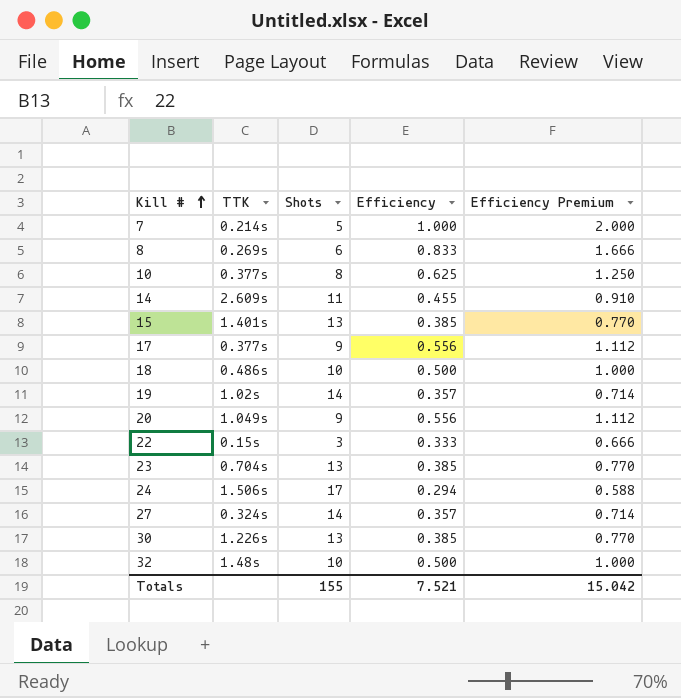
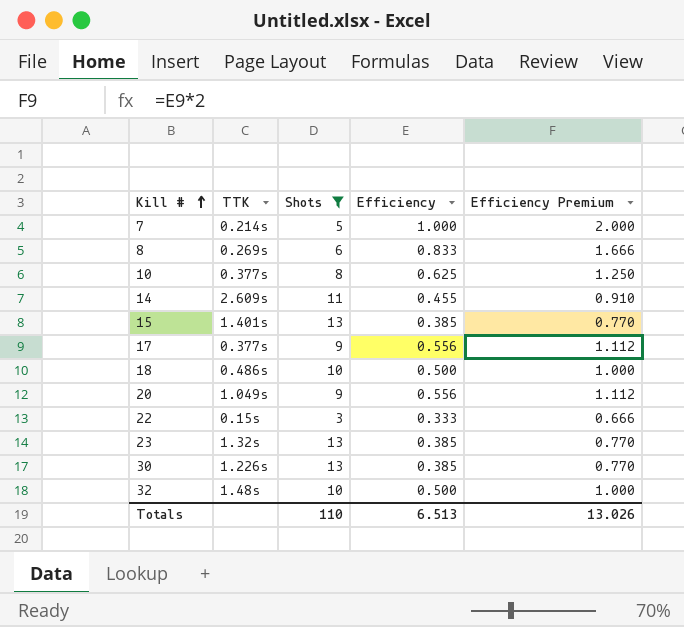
filter: none -> Shots <= 13
23 | TTK: 0.704s -> 1.32s
Totals | Shots: 155 -> 110
Totals | Efficiency: 7.521 -> 6.513
Totals | Efficiency Premium: 15.042 -> 13.026

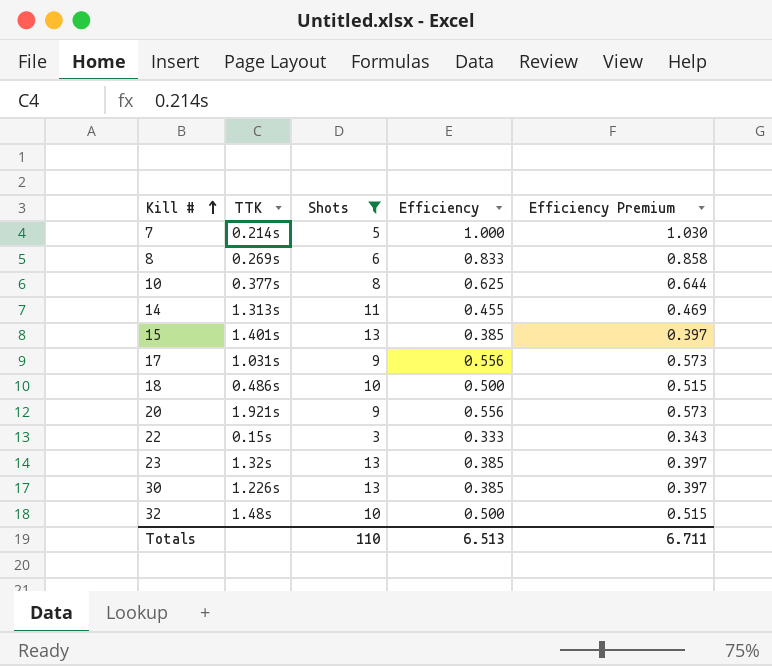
column Efficiency Premium | formula: [Efficiency] * 2 -> [Efficiency] * 1.03
14 | TTK: 2.609s -> 1.313s
17 | TTK: 0.377s -> 1.031s
20 | TTK: 1.049s -> 1.921s
Totals | Efficiency Premium: 13.026 -> 6.711

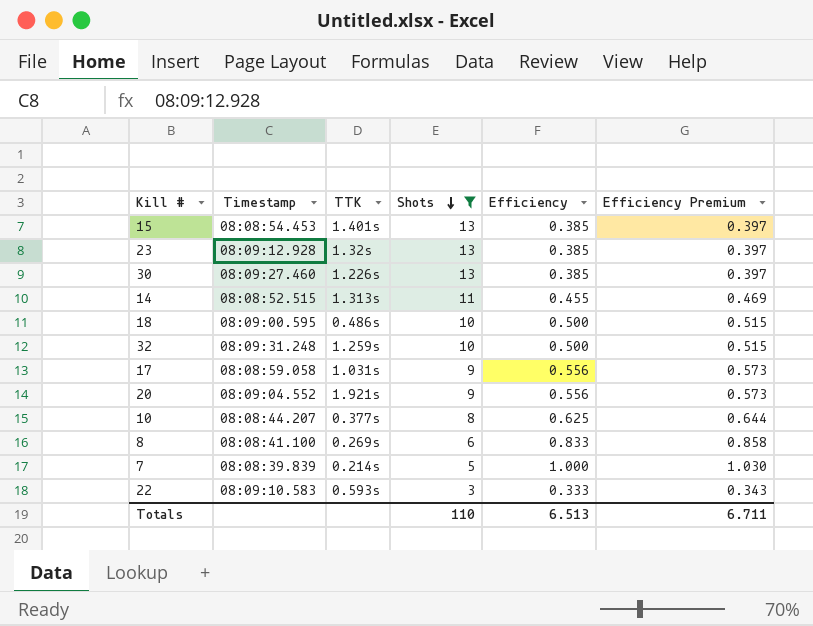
row order: Kill # ascending -> Shots descending
column Timestamp | position: none -> 2
32 | TTK: 1.48s -> 1.259s
22 | TTK: 0.15s -> 0.593s

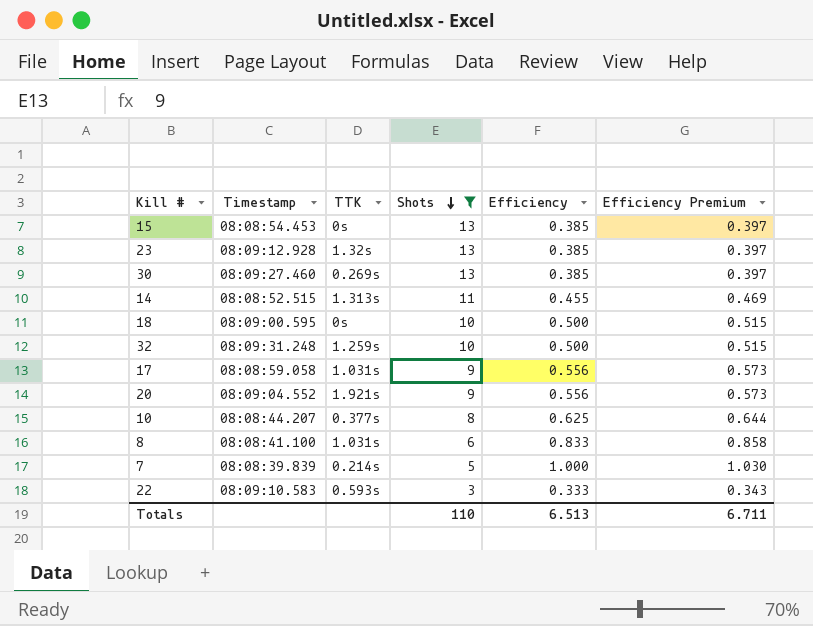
15 | TTK: 1.401s -> 0s
30 | TTK: 1.226s -> 0.269s
18 | TTK: 0.486s -> 0s
8 | TTK: 0.269s -> 1.031s

